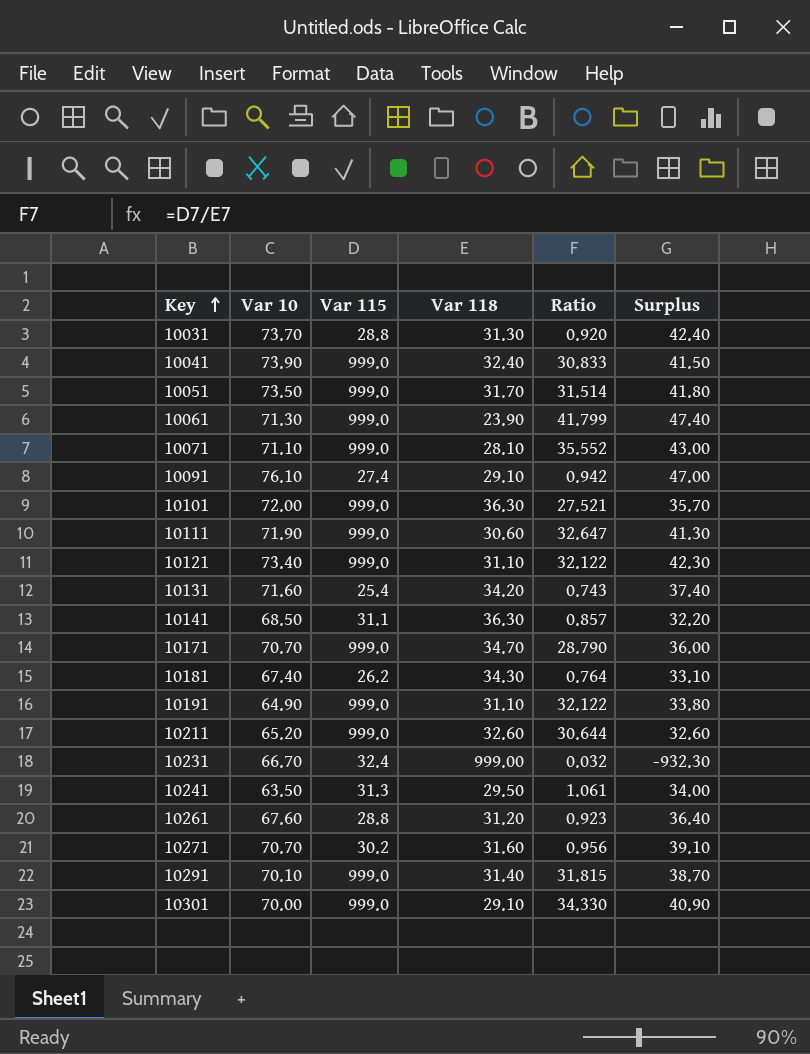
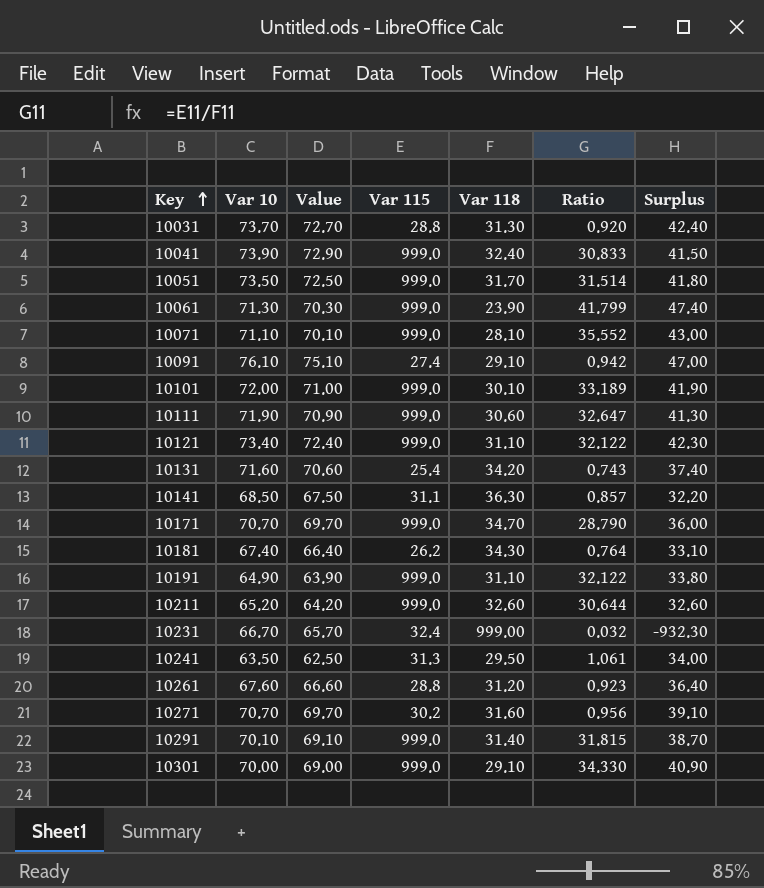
column Value | formula: none -> [Var 10] - 1
10101 | Var 118: 36.30 -> 30.10
10101 | Ratio: 27.521 -> 33.189
10101 | Surplus: 35.70 -> 41.90

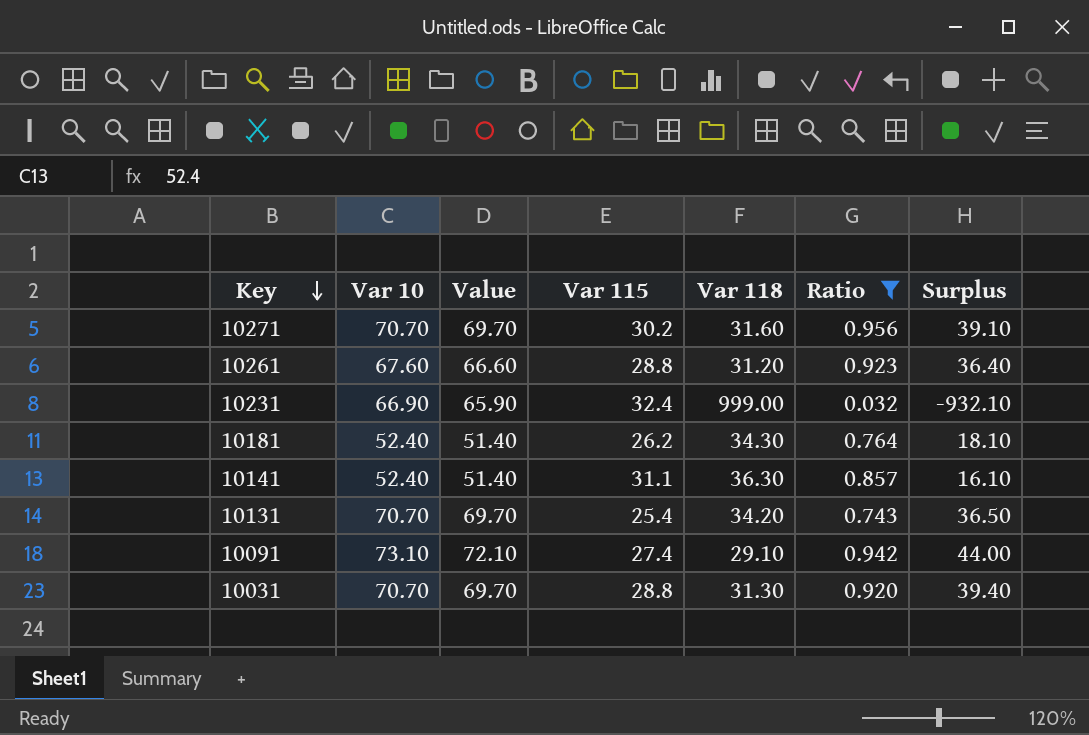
filter: none -> Ratio <= 0.956
row order: Key ascending -> Key descending
10231 | Var 10: 66.70 -> 66.90
10231 | Value: 65.70 -> 65.90
10231 | Surplus: -932.30 -> -932.10
10181 | Var 10: 67.40 -> 52.40
10181 | Value: 66.40 -> 51.40
10181 | Surplus: 33.10 -> 18.10
10141 | Var 10: 68.50 -> 52.40
10141 | Value: 67.50 -> 51.40
10141 | Surplus: 32.20 -> 16.10
10131 | Var 10: 71.60 -> 70.70
10131 | Value: 70.60 -> 69.70
10131 | Surplus: 37.40 -> 36.50
10091 | Var 10: 76.10 -> 73.10
10091 | Value: 75.10 -> 72.10
10091 | Surplus: 47.00 -> 44.00
10031 | Var 10: 73.70 -> 70.70
10031 | Value: 72.70 -> 69.70
10031 | Surplus: 42.40 -> 39.40

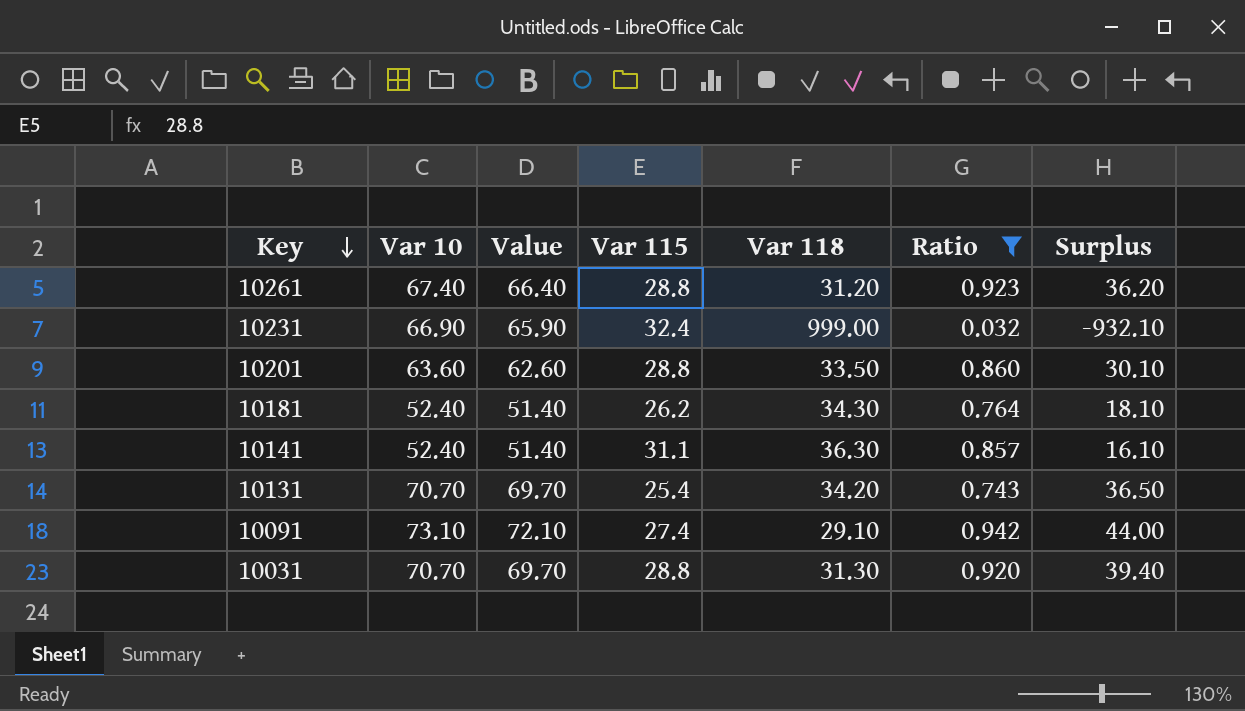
row 10271: 70.70 | 69.70 | 30.2 | 31.60 | 0.956 | 39.10 -> none
10261 | Var 10: 67.60 -> 67.40
10261 | Value: 66.60 -> 66.40
10261 | Surplus: 36.40 -> 36.20
row 10201: none -> 63.60 | 62.60 | 28.8 | 33.50 | 0.860 | 30.10

